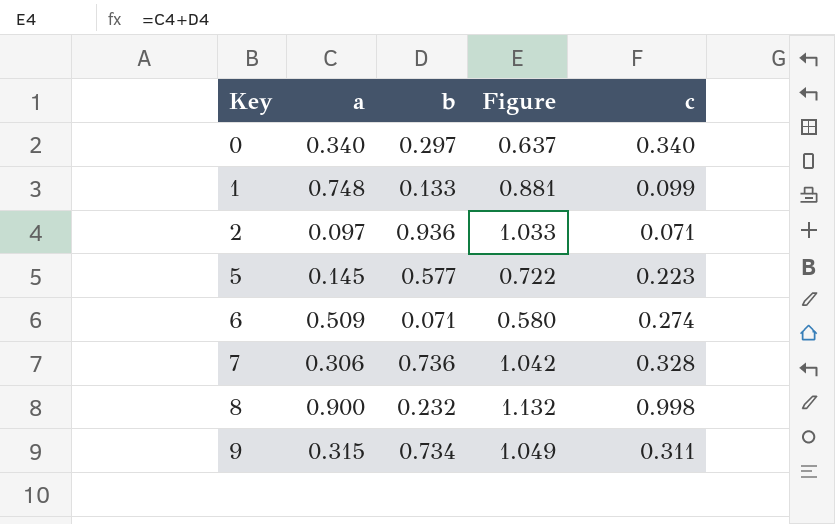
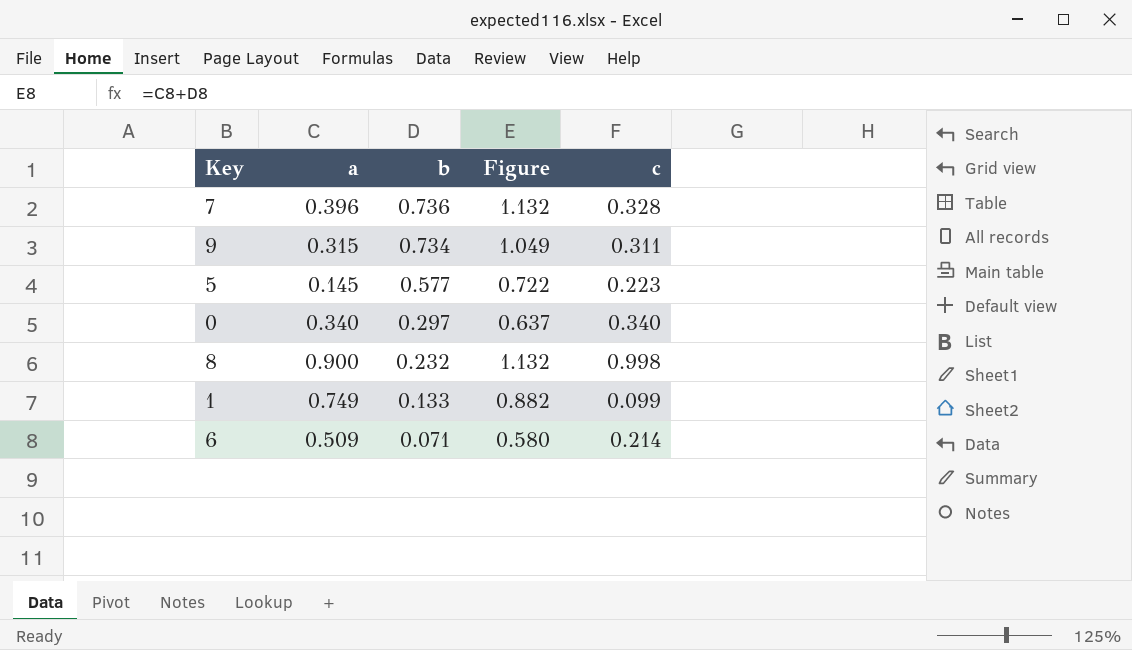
row order: Key ascending -> b descending
row 2: 0.097 | 0.936 | 1.033 | 0.071 -> none
7 | a: 0.306 -> 0.396
7 | Figure: 1.042 -> 1.132
1 | a: 0.748 -> 0.749
1 | Figure: 0.881 -> 0.882
6 | c: 0.274 -> 0.214

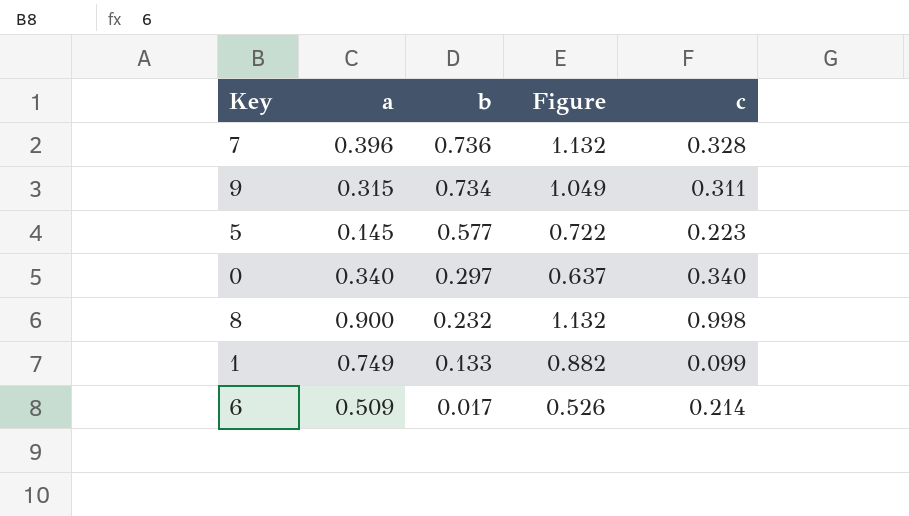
6 | b: 0.071 -> 0.017
6 | Figure: 0.580 -> 0.526

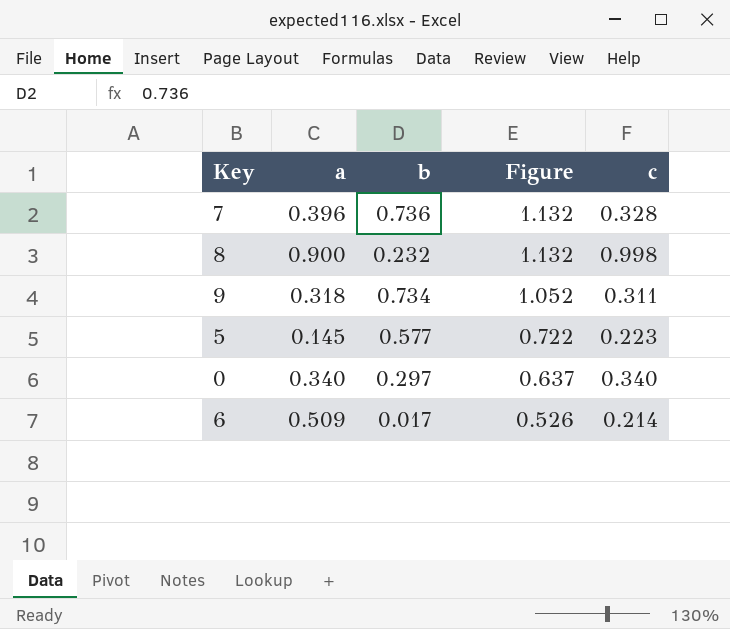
row order: b descending -> Figure descending
row 1: 0.749 | 0.133 | 0.882 | 0.099 -> none
9 | a: 0.315 -> 0.318
9 | Figure: 1.049 -> 1.052

